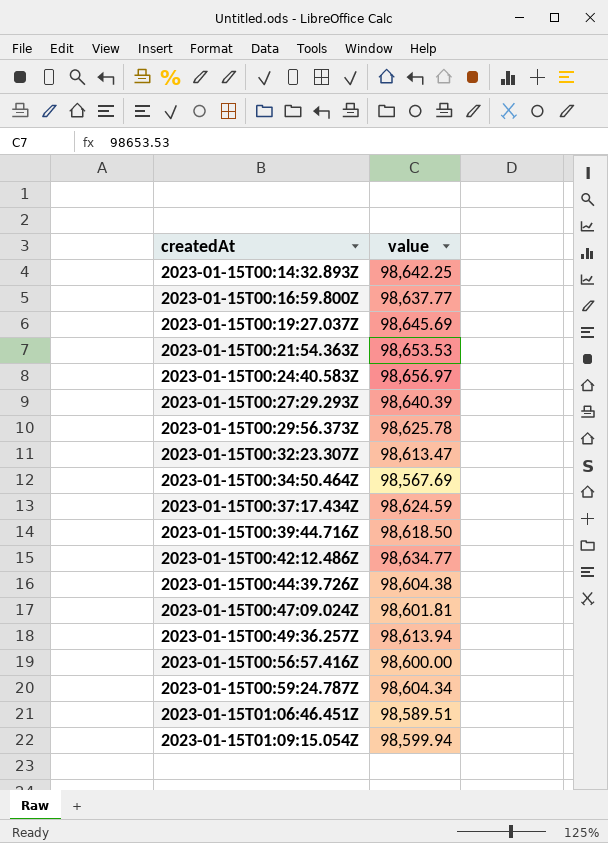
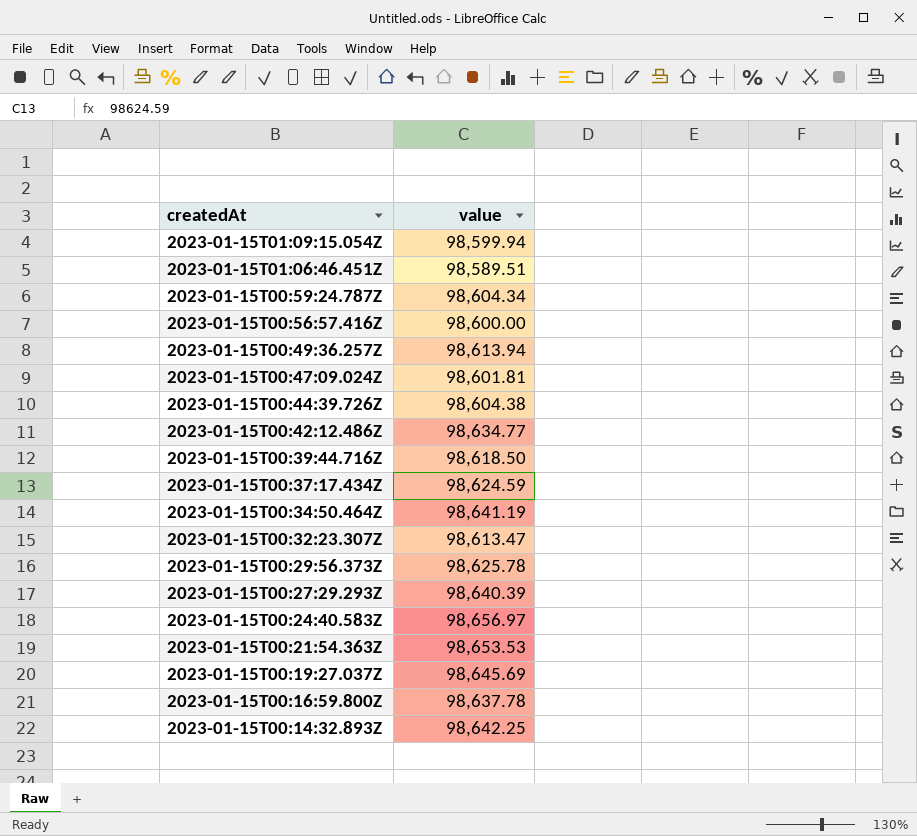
row order: createdAt ascending -> createdAt descending
2023-01-15T00:34:50.464Z | value: 98,567.69 -> 98,641.19
2023-01-15T00:16:59.800Z | value: 98,637.77 -> 98,637.78

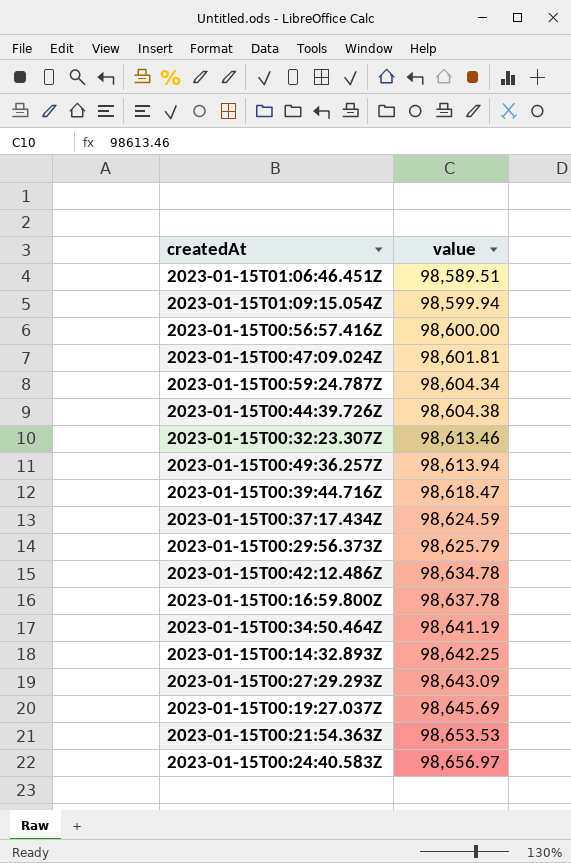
row order: createdAt descending -> value ascending
2023-01-15T00:32:23.307Z | value: 98,613.47 -> 98,613.46
2023-01-15T00:39:44.716Z | value: 98,618.50 -> 98,618.47
2023-01-15T00:29:56.373Z | value: 98,625.78 -> 98,625.79
2023-01-15T00:42:12.486Z | value: 98,634.77 -> 98,634.78
2023-01-15T00:27:29.293Z | value: 98,640.39 -> 98,643.09

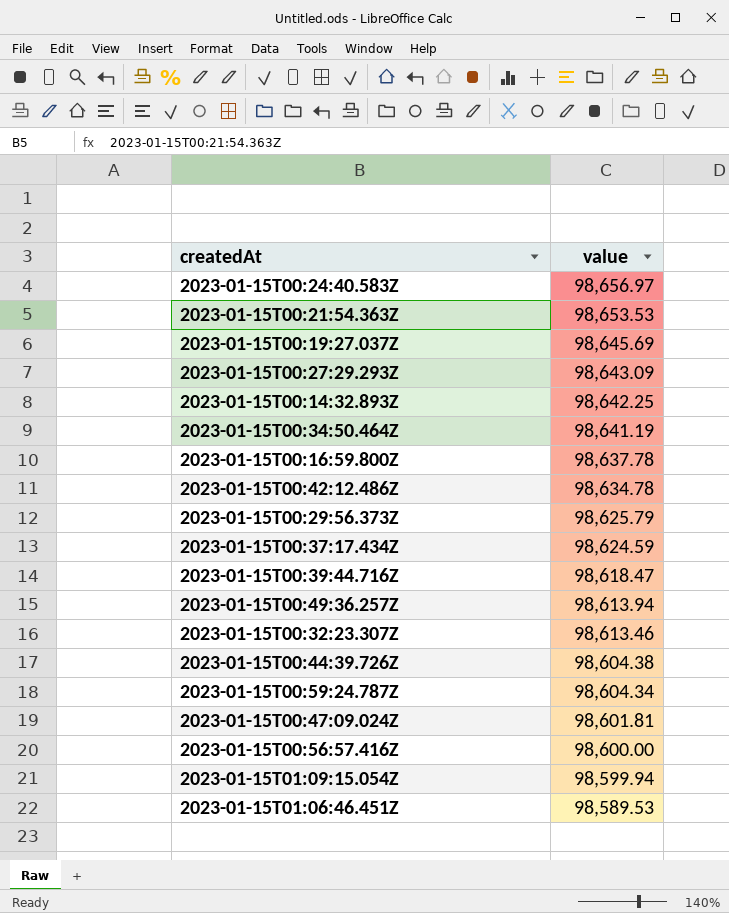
row order: value ascending -> value descending
2023-01-15T01:06:46.451Z | value: 98,589.51 -> 98,589.53

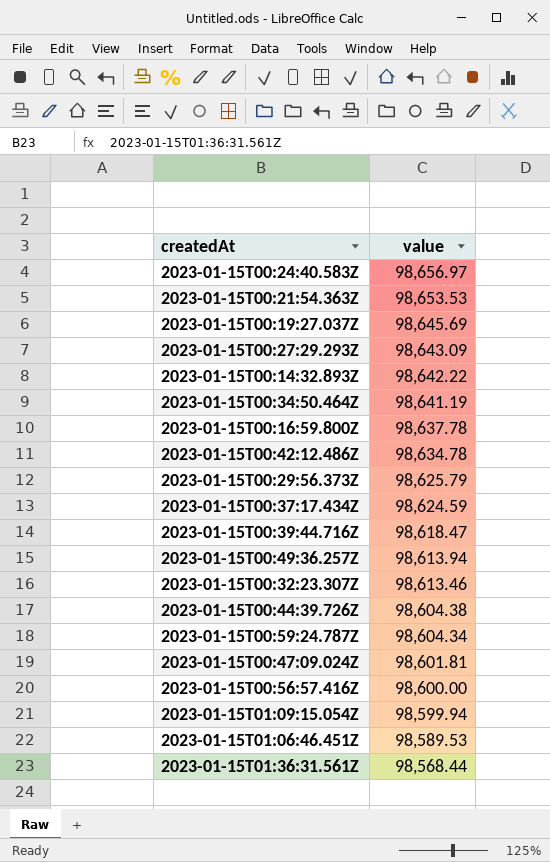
2023-01-15T00:14:32.893Z | value: 98,642.25 -> 98,642.22
row 2023-01-15T01:36:31.561Z: none -> 98,568.44

